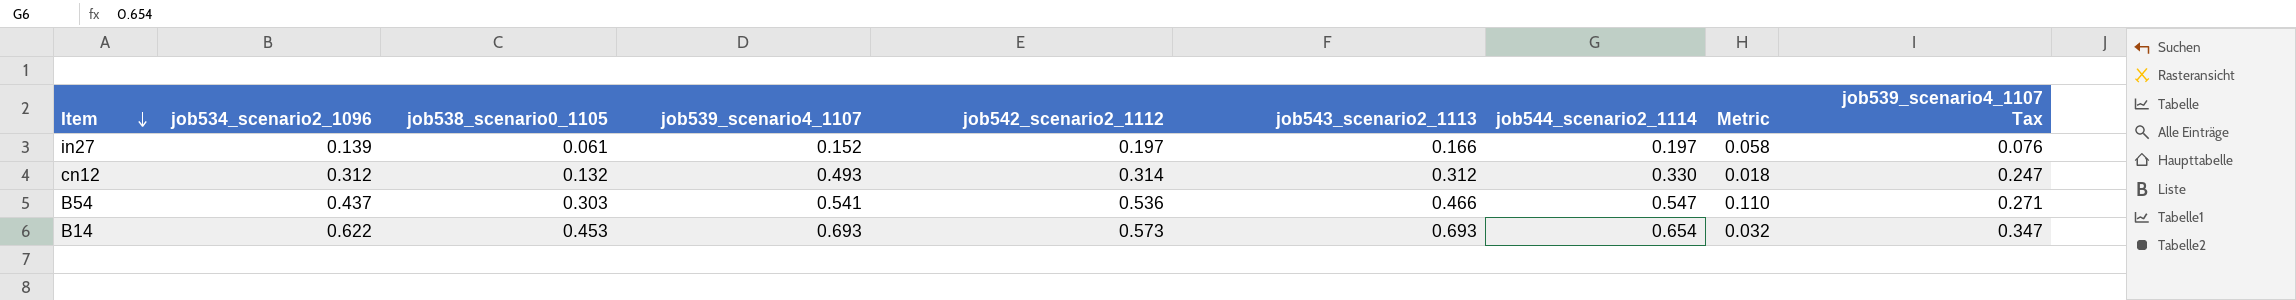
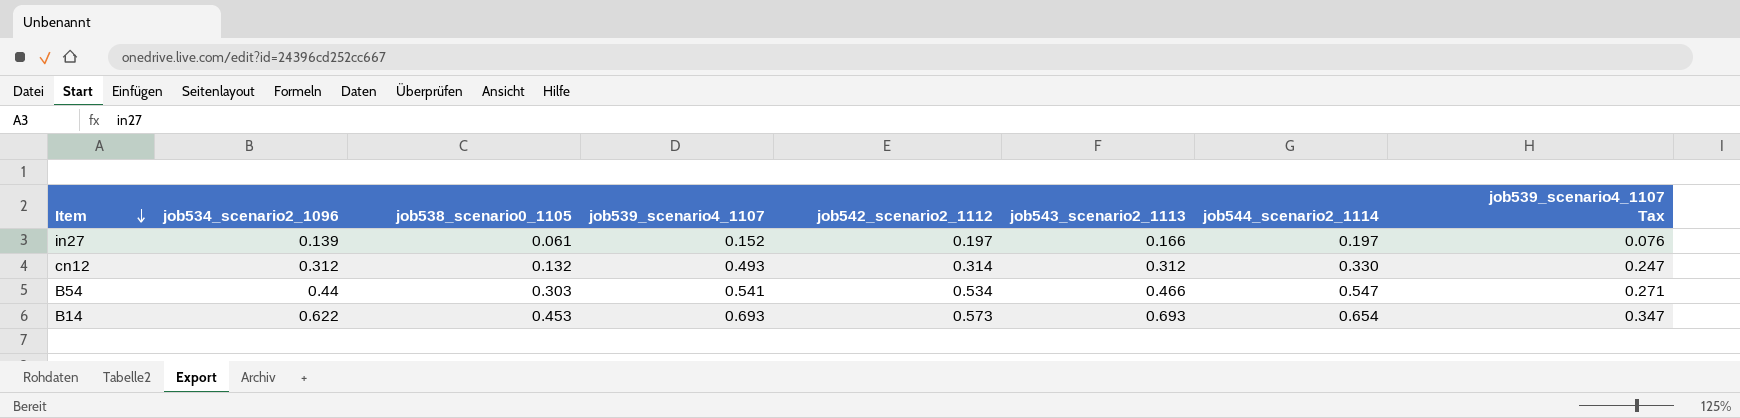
column Metric | formula: [job544_scenario2_1114] - [job534_scenario2_1096] -> none
B54 | job534_scenario2_1096: 0.437 -> 0.44
B54 | job542_scenario2_1112: 0.536 -> 0.534

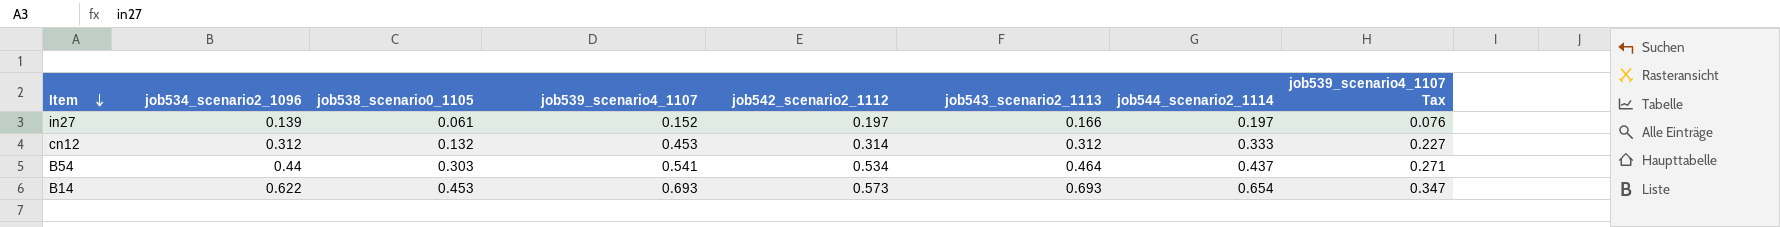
cn12 | job539_scenario4_1107: 0.493 -> 0.453
cn12 | job544_scenario2_1114: 0.330 -> 0.333
cn12 | job539_scenario4_1107 Tax: 0.247 -> 0.227
B54 | job543_scenario2_1113: 0.466 -> 0.464
B54 | job544_scenario2_1114: 0.547 -> 0.437

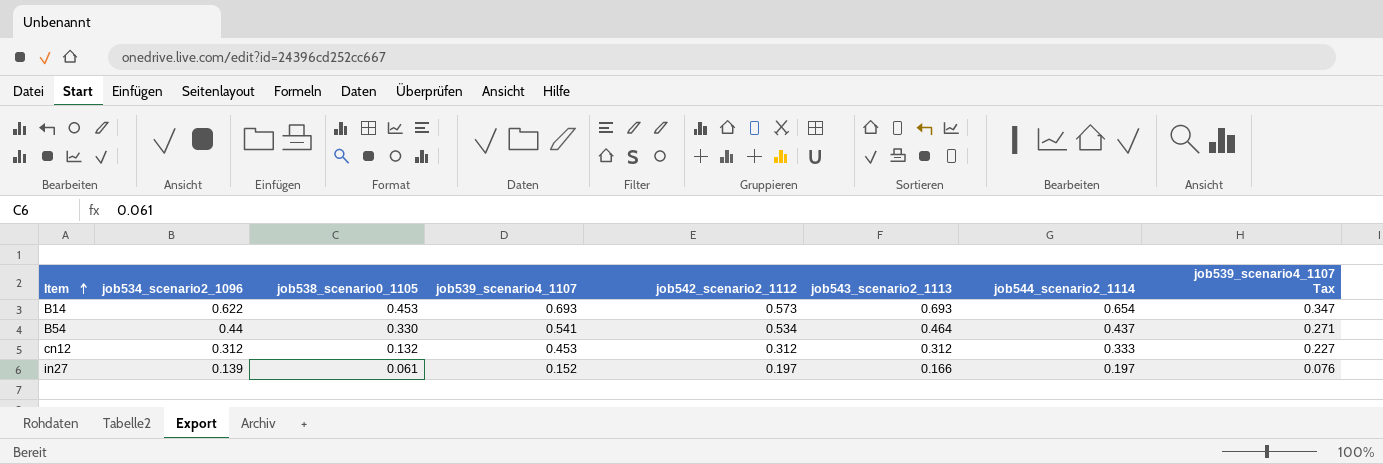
row order: Item descending -> Item ascending
B54 | job538_scenario0_1105: 0.303 -> 0.330
cn12 | job542_scenario2_1112: 0.314 -> 0.312

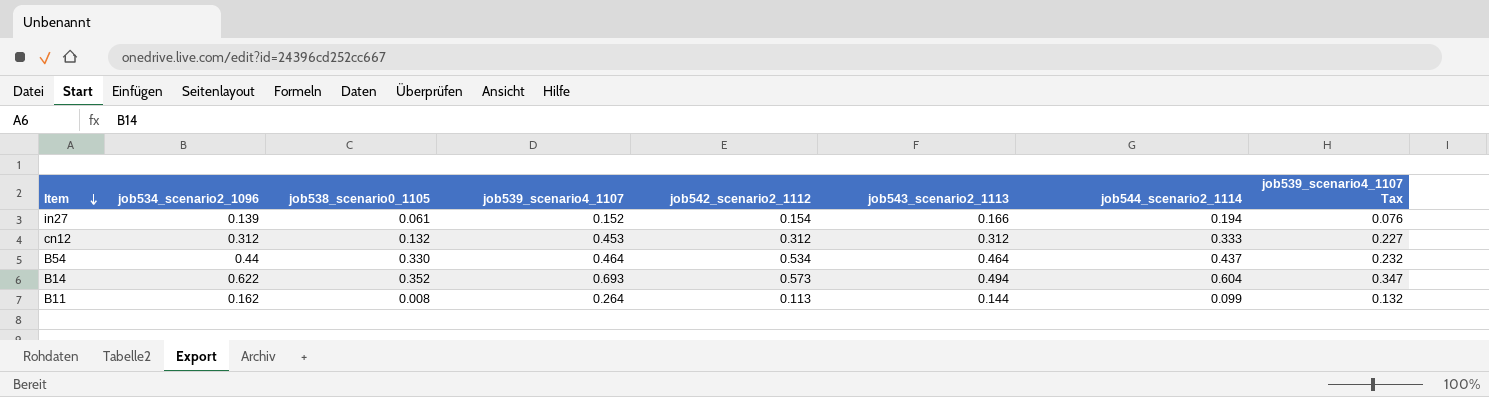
row order: Item ascending -> Item descending
in27 | job542_scenario2_1112: 0.197 -> 0.154
in27 | job544_scenario2_1114: 0.197 -> 0.194
B54 | job539_scenario4_1107: 0.541 -> 0.464
B54 | job539_scenario4_1107 Tax: 0.271 -> 0.232
B14 | job538_scenario0_1105: 0.453 -> 0.352
B14 | job543_scenario2_1113: 0.693 -> 0.494
B14 | job544_scenario2_1114: 0.654 -> 0.604
row B11: none -> 0.162 | 0.008 | 0.264 | 0.113 | 0.144 | 0.099 | 0.132

